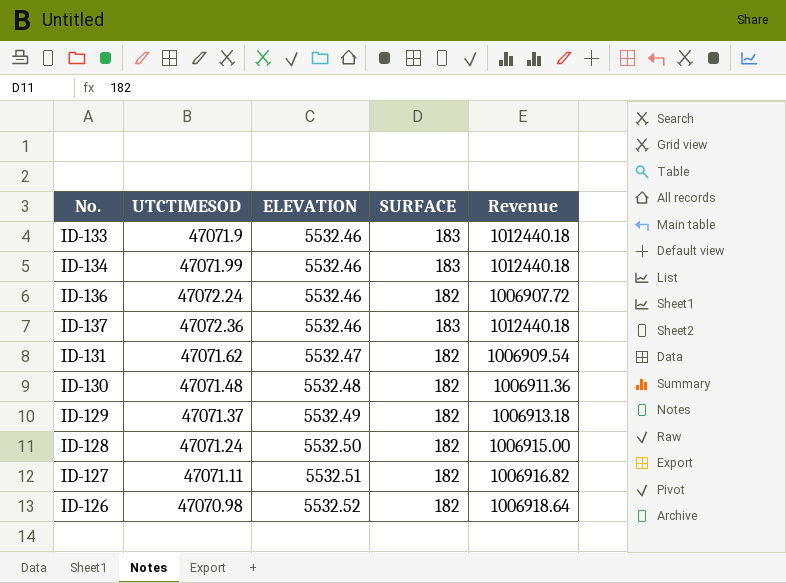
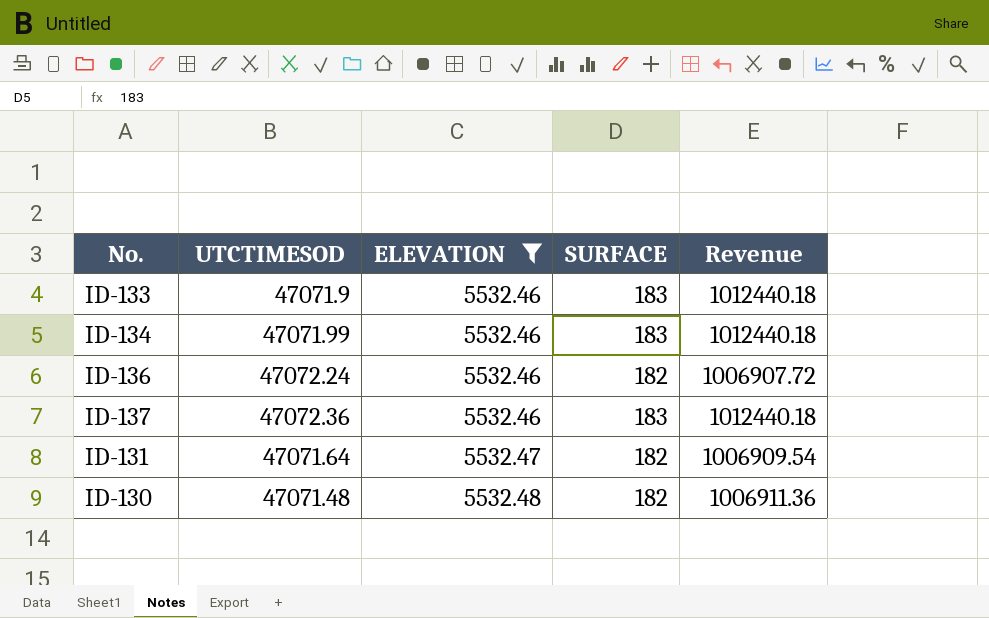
filter: none -> ELEVATION <= 5532.48
ID-131 | UTCTIMESOD: 47071.62 -> 47071.64

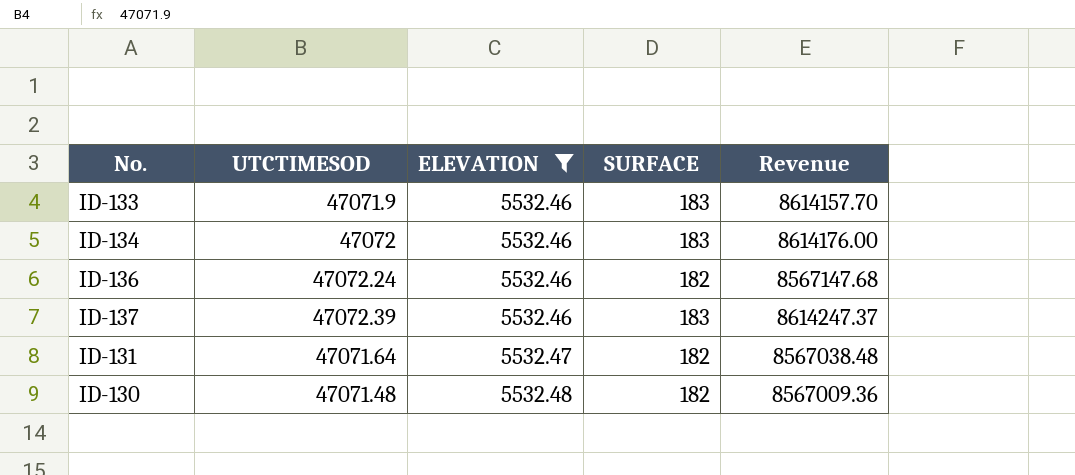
column Revenue | formula: [ELEVATION] * [SURFACE] -> [UTCTIMESOD] * [SURFACE]
ID-134 | UTCTIMESOD: 47071.99 -> 47072
ID-137 | UTCTIMESOD: 47072.36 -> 47072.39

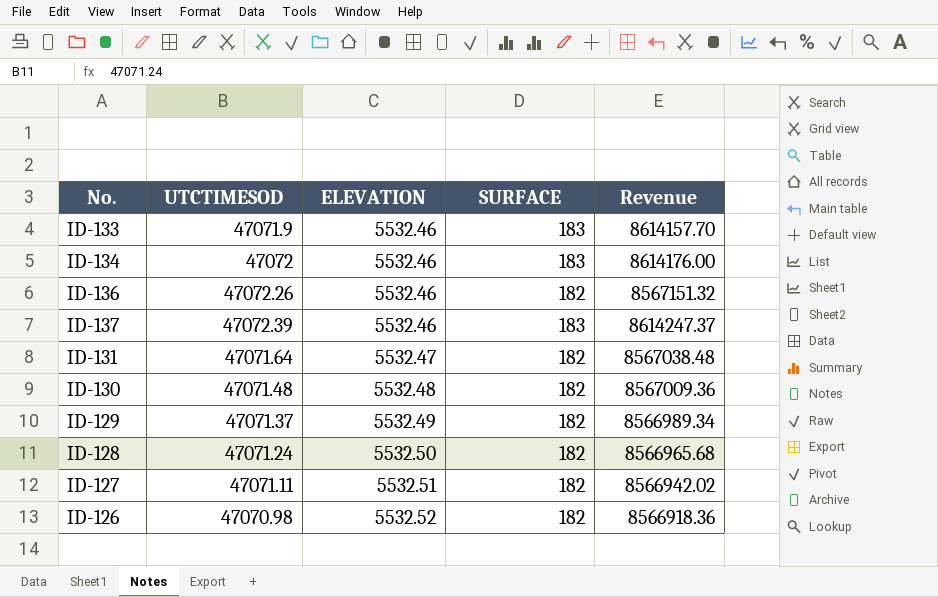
filter: ELEVATION <= 5532.48 -> none
ID-136 | UTCTIMESOD: 47072.24 -> 47072.26
ID-136 | Revenue: 8567147.68 -> 8567151.32

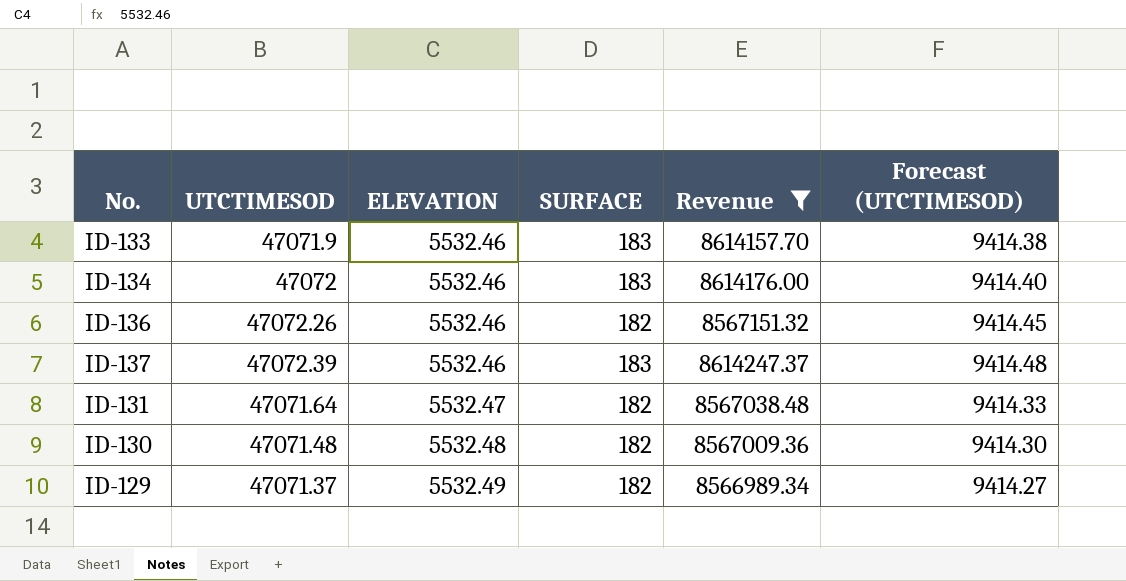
filter: none -> Revenue >= 8566989.34
column Forecast (UTCTIMESOD) | formula: none -> [UTCTIMESOD] * 0.2

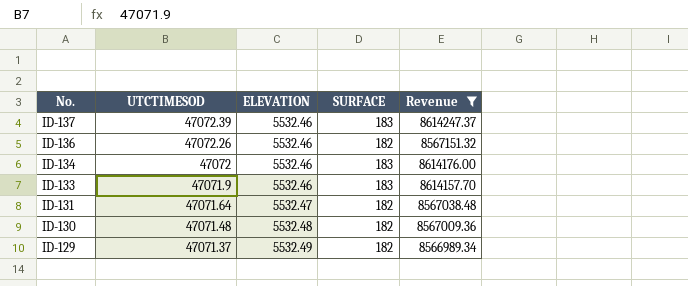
row order: ELEVATION ascending -> No. descending
column Forecast (UTCTIMESOD) | formula: [UTCTIMESOD] * 0.2 -> none

